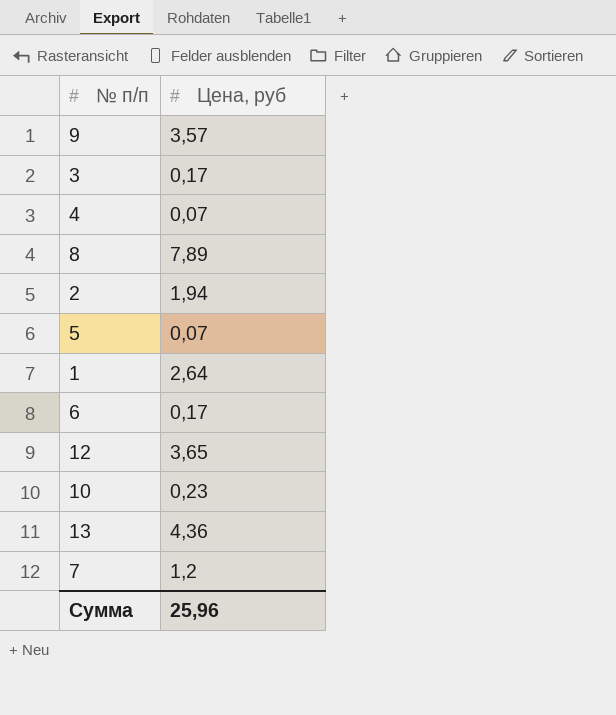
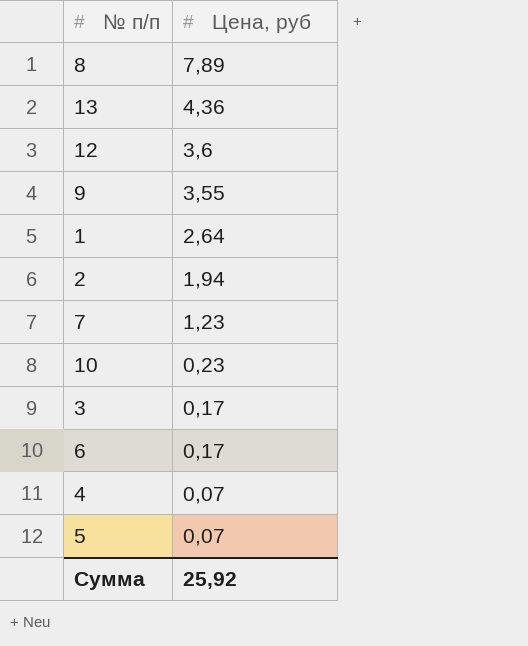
row order: none -> Цена, руб descending
12 | Цена, руб: 3,65 -> 3,6
9 | Цена, руб: 3,57 -> 3,55
7 | Цена, руб: 1,2 -> 1,23
Сумма | Цена, руб: 25,96 -> 25,92

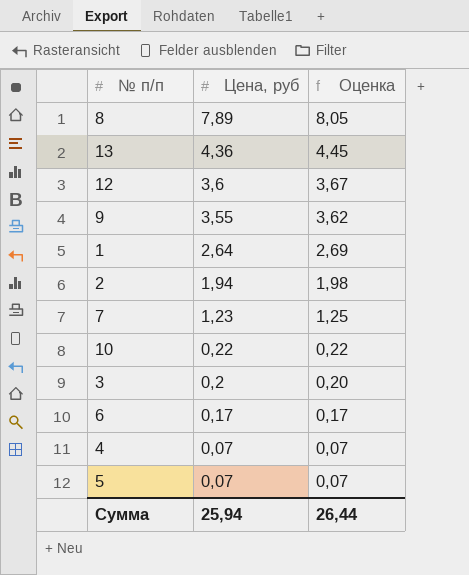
column Оценка | formula: none -> [Цена, руб] * 1,02
10 | Цена, руб: 0,23 -> 0,22
3 | Цена, руб: 0,17 -> 0,2
Сумма | Цена, руб: 25,92 -> 25,94

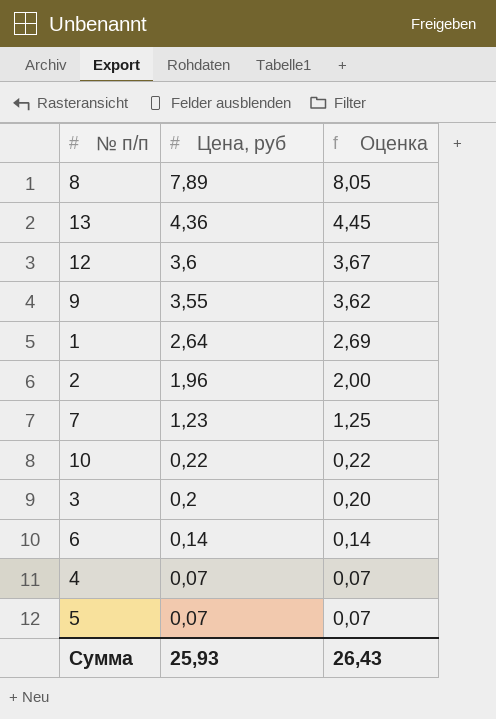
2 | Цена, руб: 1,94 -> 1,96
2 | Оценка: 1,98 -> 2,00
6 | Цена, руб: 0,17 -> 0,14
6 | Оценка: 0,17 -> 0,14
Сумма | Цена, руб: 25,94 -> 25,93
Сумма | Оценка: 26,44 -> 26,43

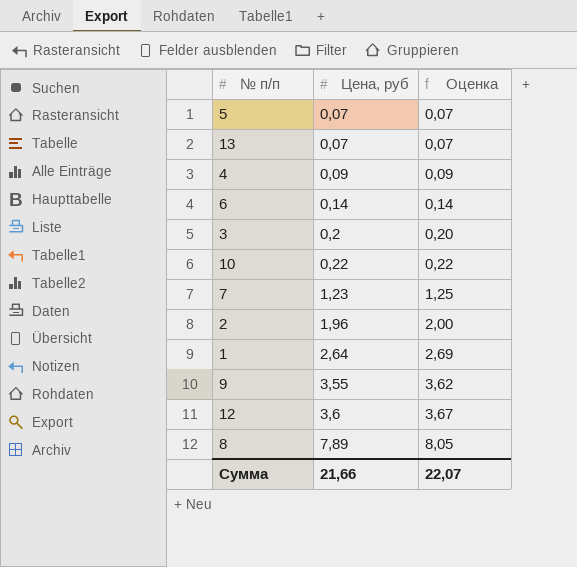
row order: Цена, руб descending -> Цена, руб ascending
13 | Цена, руб: 4,36 -> 0,07
13 | Оценка: 4,45 -> 0,07
4 | Цена, руб: 0,07 -> 0,09
4 | Оценка: 0,07 -> 0,09
Сумма | Цена, руб: 25,93 -> 21,66
Сумма | Оценка: 26,43 -> 22,07

